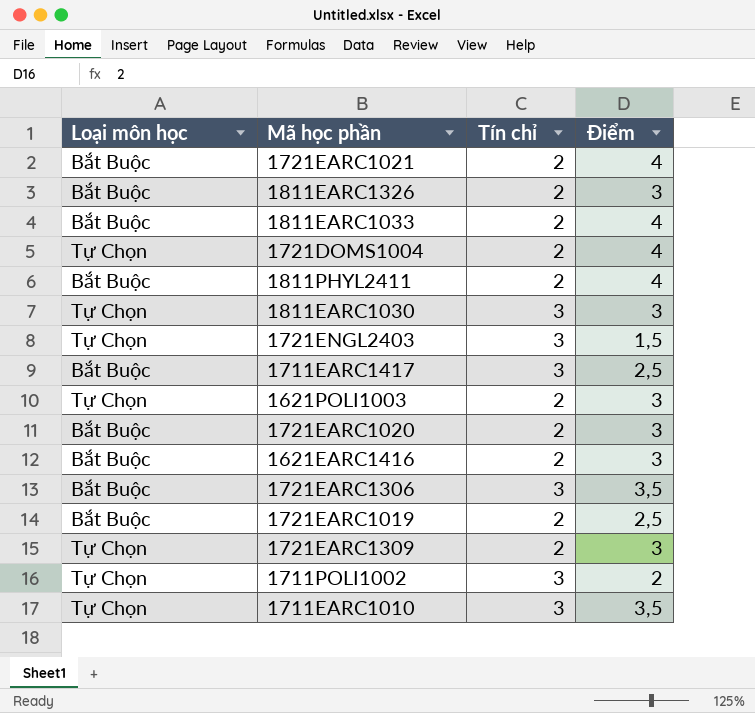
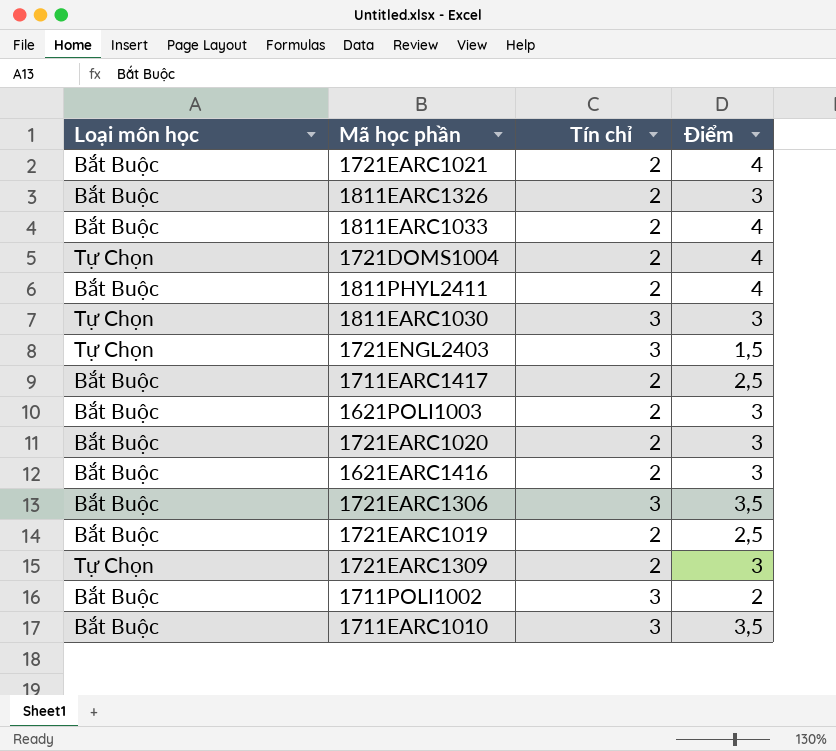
1711EARC1417 | Tín chỉ: 3 -> 2
1621POLI1003 | Loại môn học: Tự Chọn -> Bắt Buộc
1711POLI1002 | Loại môn học: Tự Chọn -> Bắt Buộc
1711EARC1010 | Loại môn học: Tự Chọn -> Bắt Buộc

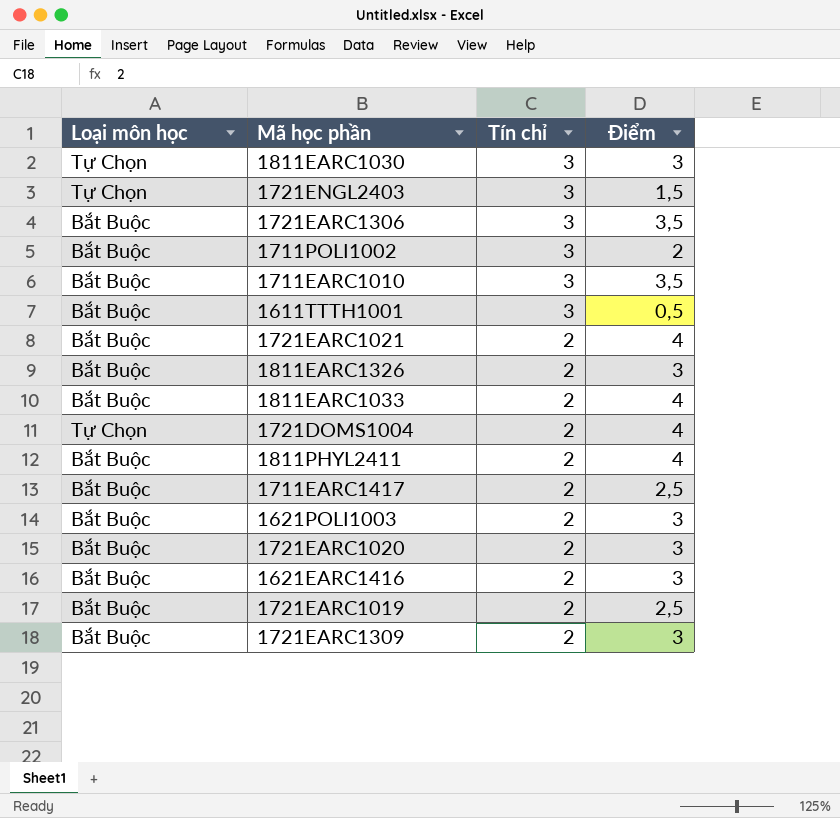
row order: none -> Tín chỉ descending
row 1611TTTH1001: none -> Bắt Buộc | 3 | 0,5
1721EARC1309 | Loại môn học: Tự Chọn -> Bắt Buộc

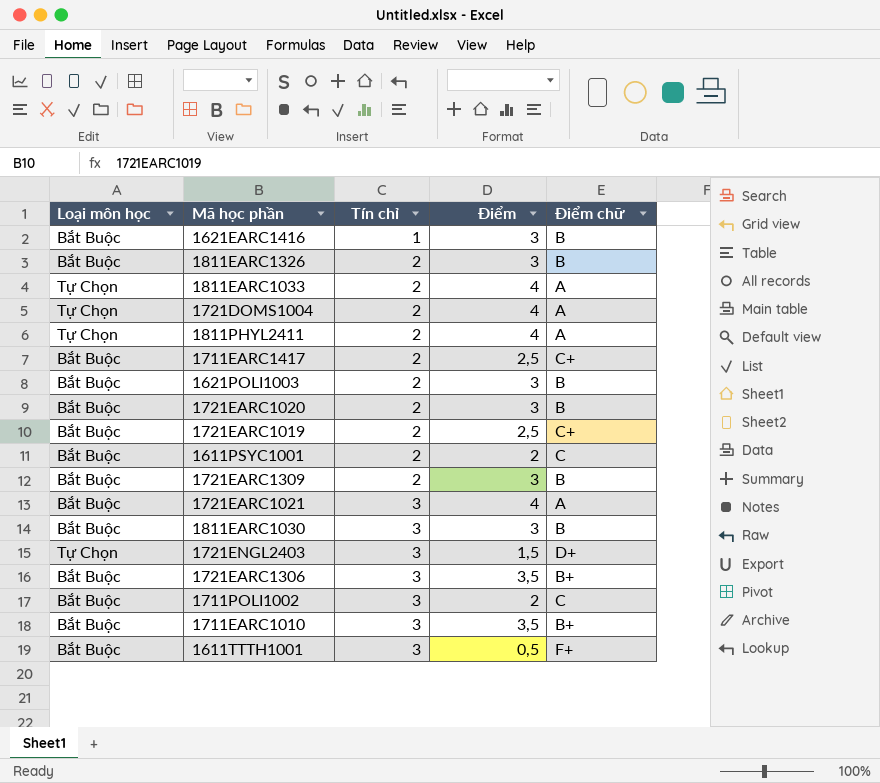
row order: Tín chỉ descending -> Tín chỉ ascending
column Điểm chữ | position: none -> 5
1621EARC1416 | Tín chỉ: 2 -> 1
1811EARC1033 | Loại môn học: Bắt Buộc -> Tự Chọn
1811PHYL2411 | Loại môn học: Bắt Buộc -> Tự Chọn
row 1611PSYC1001: none -> Bắt Buộc | 2 | 2 | C
1721EARC1021 | Tín chỉ: 2 -> 3
1811EARC1030 | Loại môn học: Tự Chọn -> Bắt Buộc

